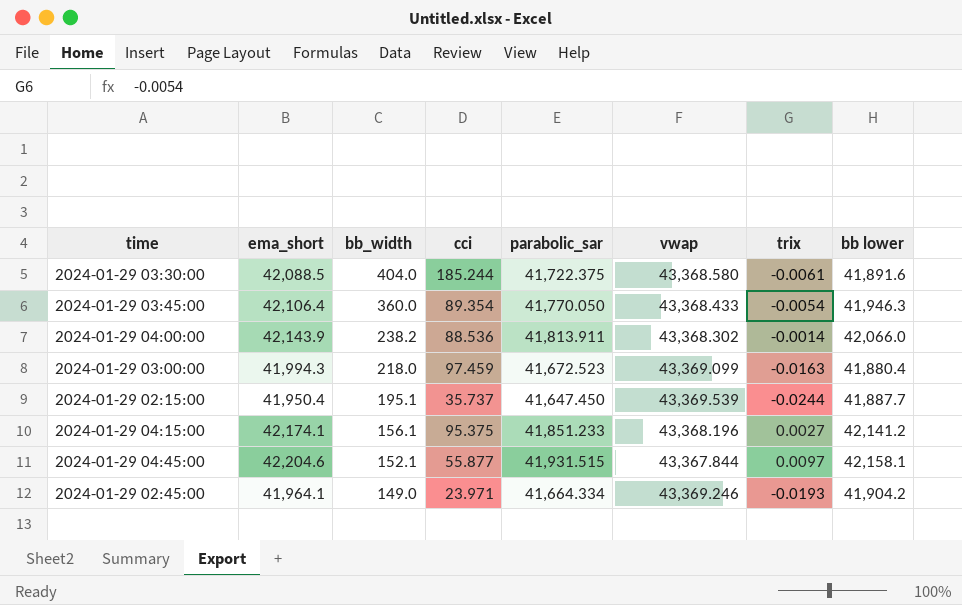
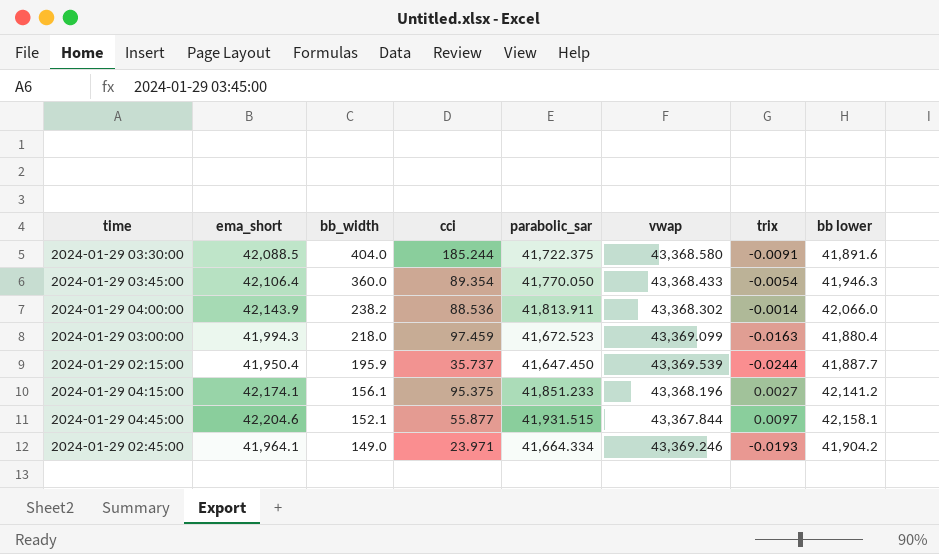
2024-01-29 03:30:00 | trix: -0.0061 -> -0.0091
2024-01-29 02:15:00 | bb_width: 195.1 -> 195.9

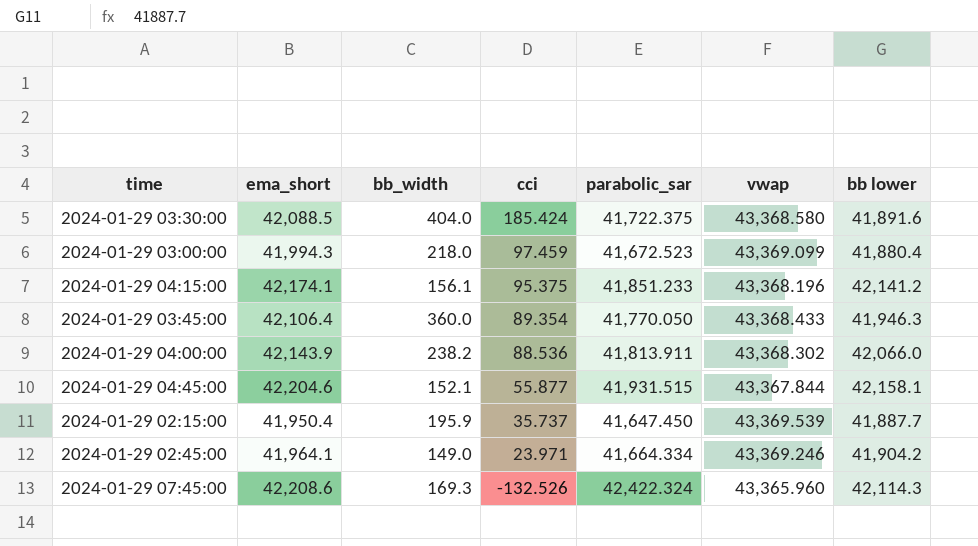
row order: bb_width descending -> cci descending
column trix | position: 7 -> none
2024-01-29 03:30:00 | cci: 185.244 -> 185.424
row 2024-01-29 07:45:00: none -> 42,208.6 | 169.3 | -132.526 | 42,422.324 | 43,365.960 | 42,114.3

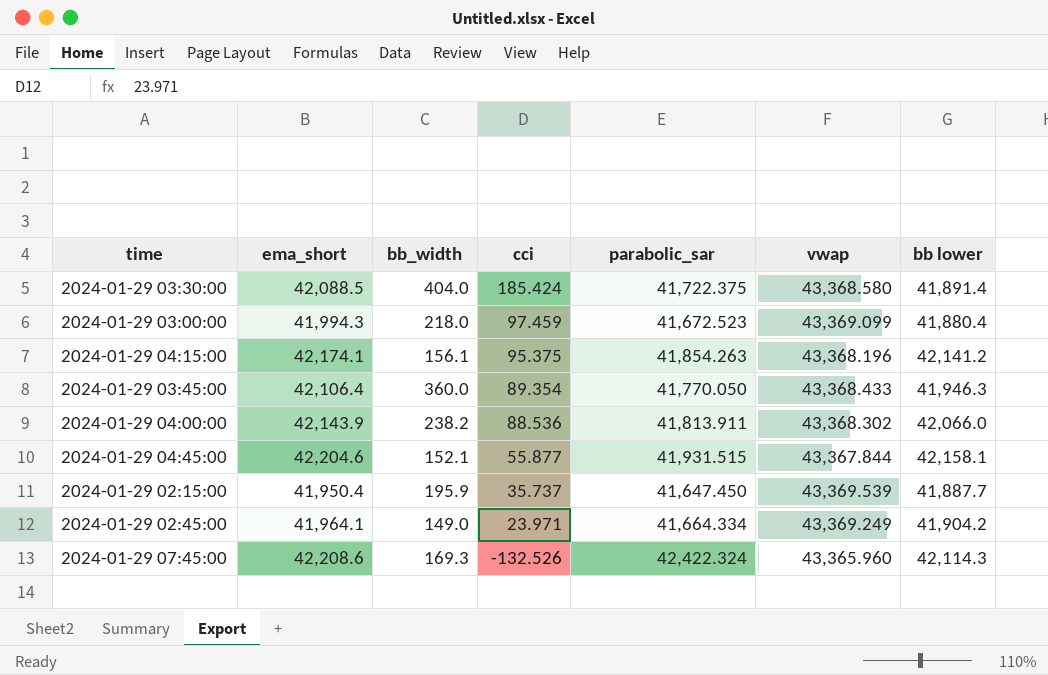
2024-01-29 03:30:00 | bb lower: 41,891.6 -> 41,891.4
2024-01-29 04:15:00 | parabolic_sar: 41,851.233 -> 41,854.263
2024-01-29 02:45:00 | vwap: 43,369.246 -> 43,369.249

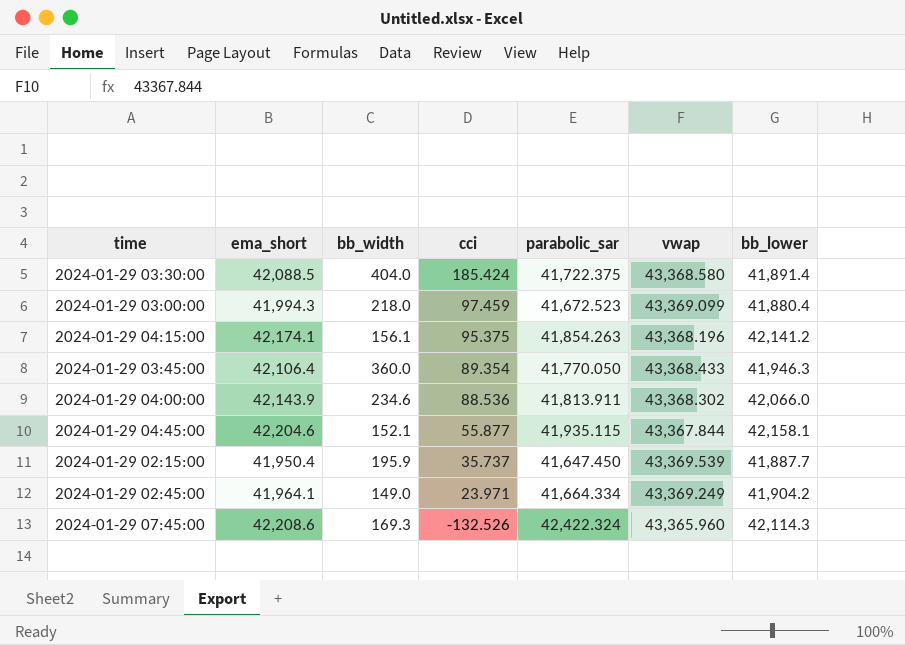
column name: bb lower -> bb_lower
2024-01-29 04:00:00 | bb_width: 238.2 -> 234.6
2024-01-29 04:45:00 | parabolic_sar: 41,931.515 -> 41,935.115

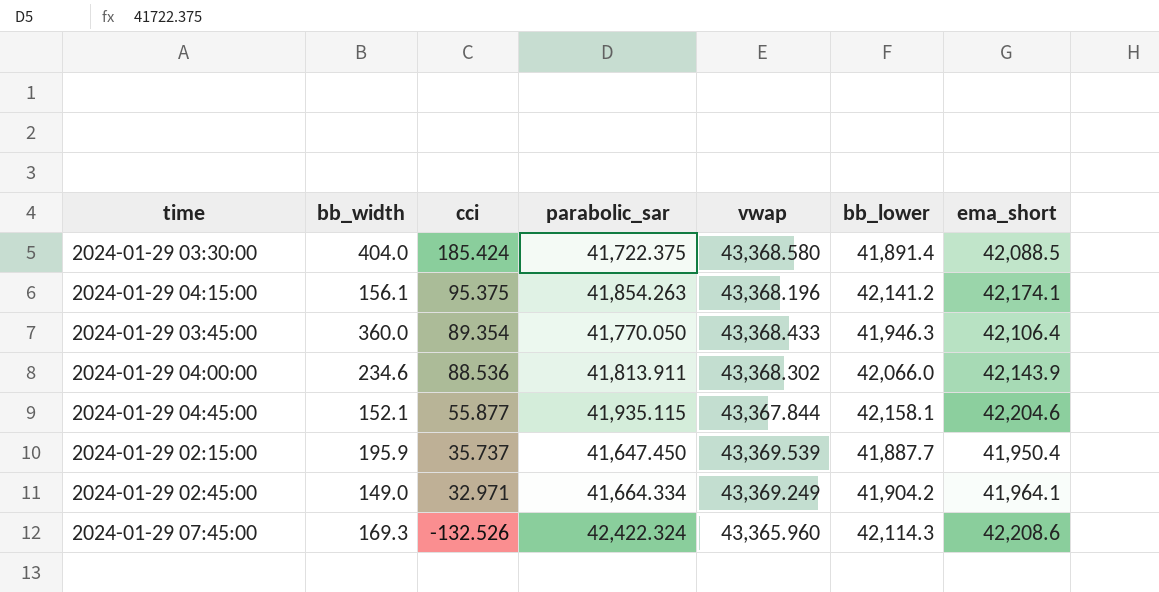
column ema_short | position: 2 -> 7
row 2024-01-29 03:00:00: 41,994.3 | 218.0 | 97.459 | 41,672.523 | 43,369.099 | 41,880.4 -> none
2024-01-29 02:45:00 | cci: 23.971 -> 32.971

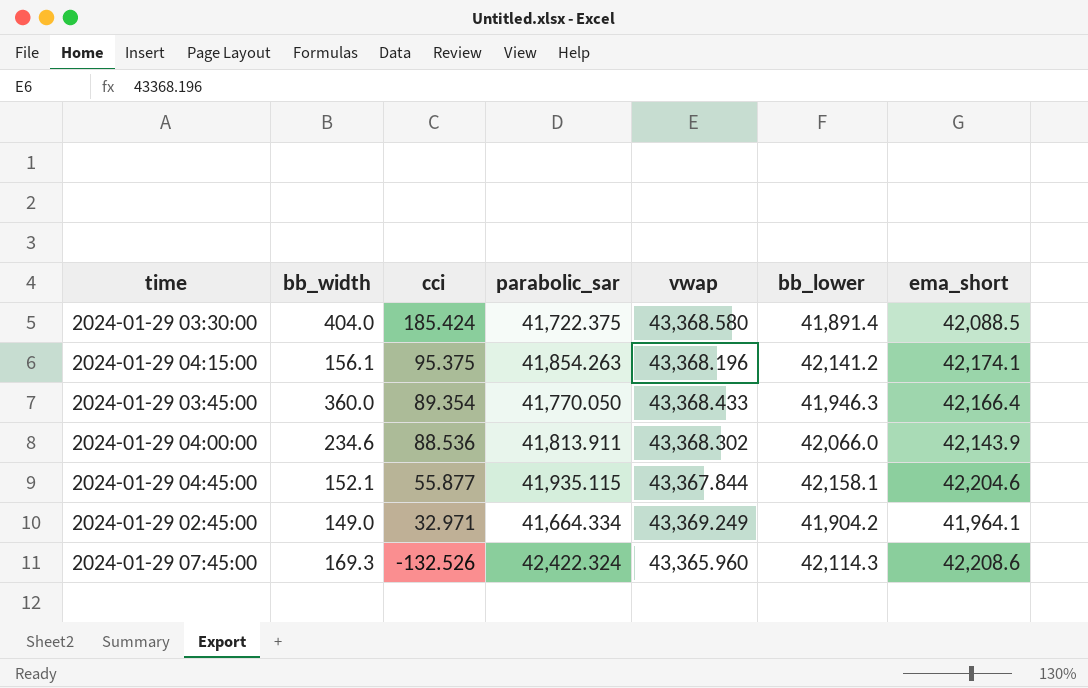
row 2024-01-29 02:15:00: 195.9 | 35.737 | 41,647.450 | 43,369.539 | 41,887.7 | 41,950.4 -> none
2024-01-29 03:45:00 | ema_short: 42,106.4 -> 42,166.4

